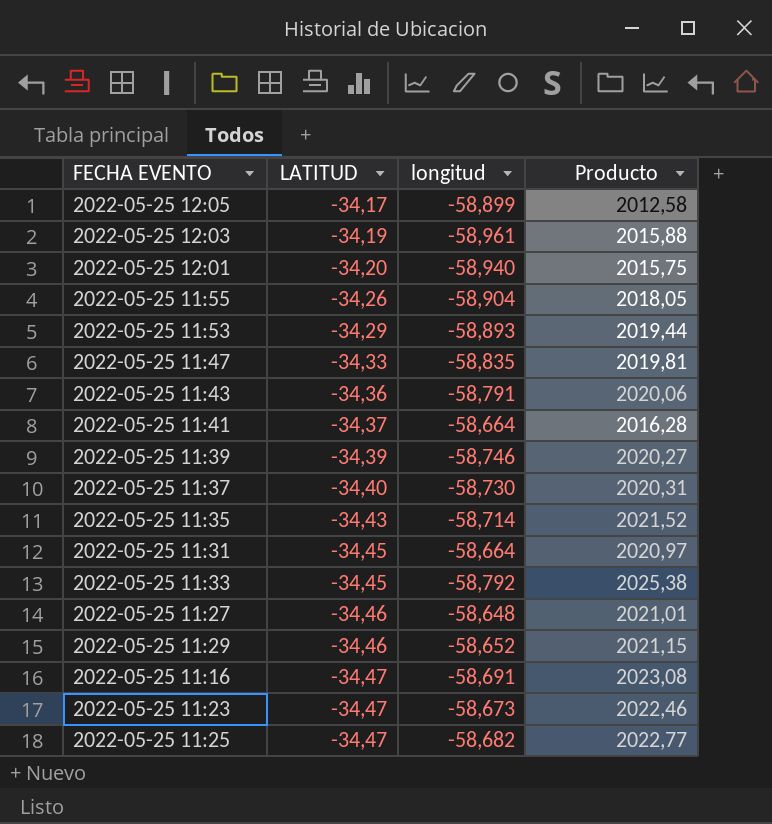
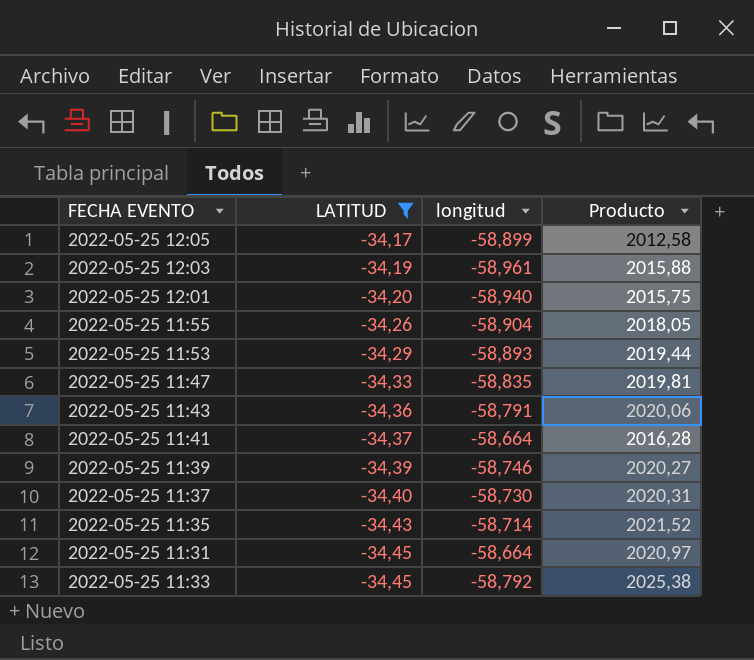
filter: none -> LATITUD >= -34,45

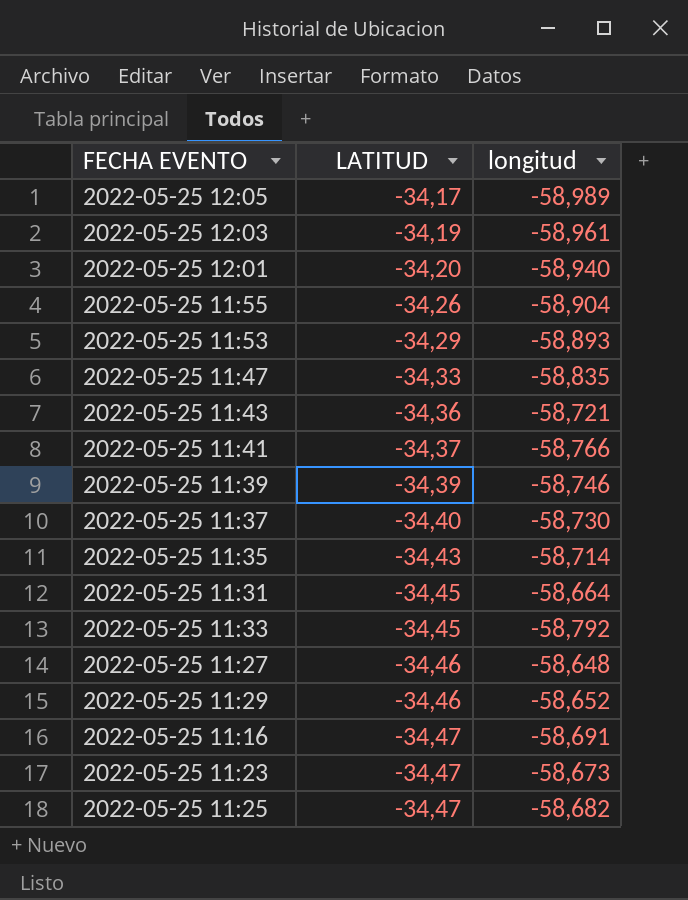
filter: LATITUD >= -34,45 -> none
column Producto | formula: [LATITUD] * [longitud] -> none
2022-05-25 12:05 | longitud: -58,899 -> -58,989
2022-05-25 11:43 | longitud: -58,791 -> -58,721
2022-05-25 11:41 | longitud: -58,664 -> -58,766

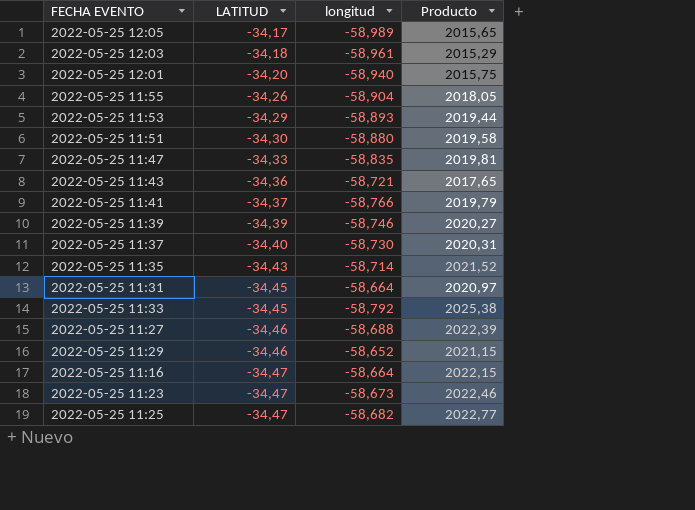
column Producto | formula: none -> [LATITUD] * [longitud]
2022-05-25 12:03 | LATITUD: -34,19 -> -34,18
row 2022-05-25 11:51: none -> -34,30 | -58,880 | 2019,58
2022-05-25 11:27 | longitud: -58,648 -> -58,688
2022-05-25 11:16 | longitud: -58,691 -> -58,664

